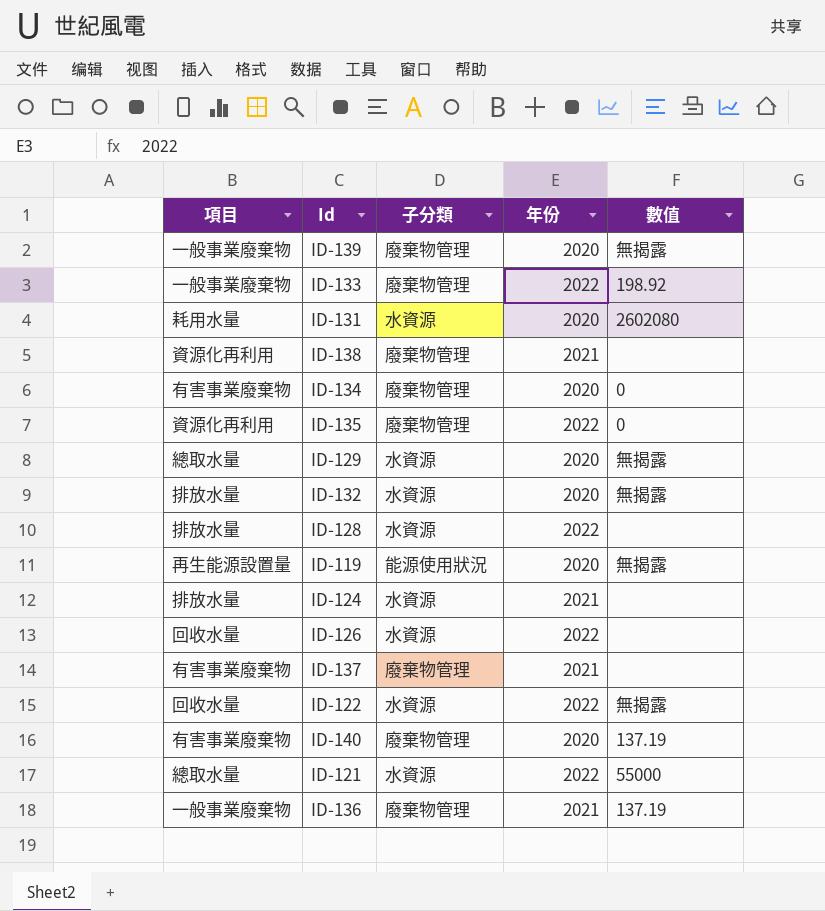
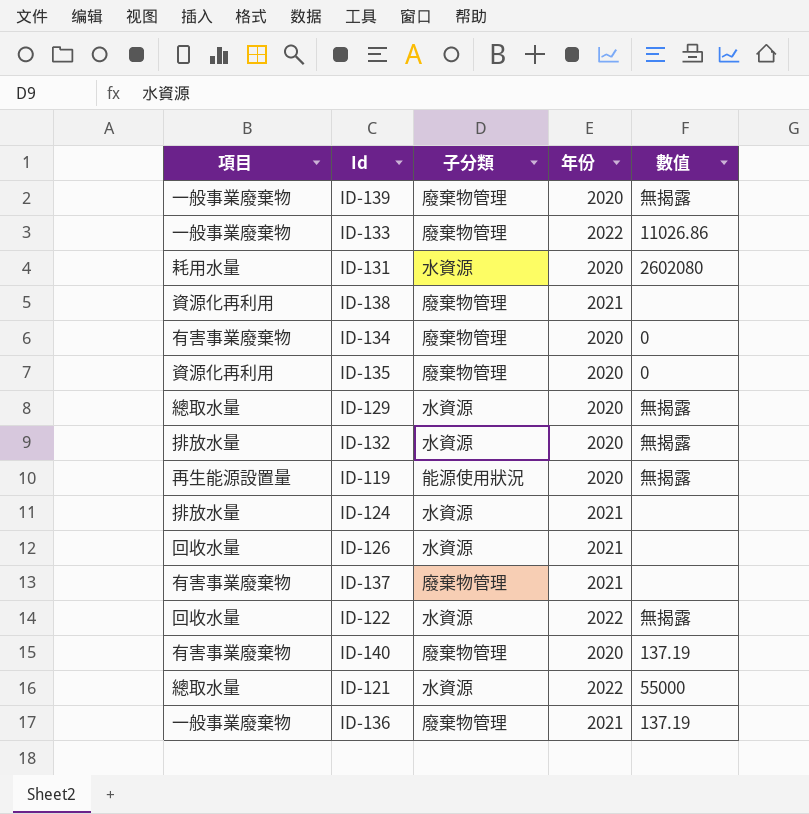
row ID-128: 排放水量 | 水資源 | 2022 | none -> none
ID-133 | 數值: 198.92 -> 11026.86
ID-135 | 年份: 2022 -> 2020
ID-126 | 年份: 2022 -> 2021

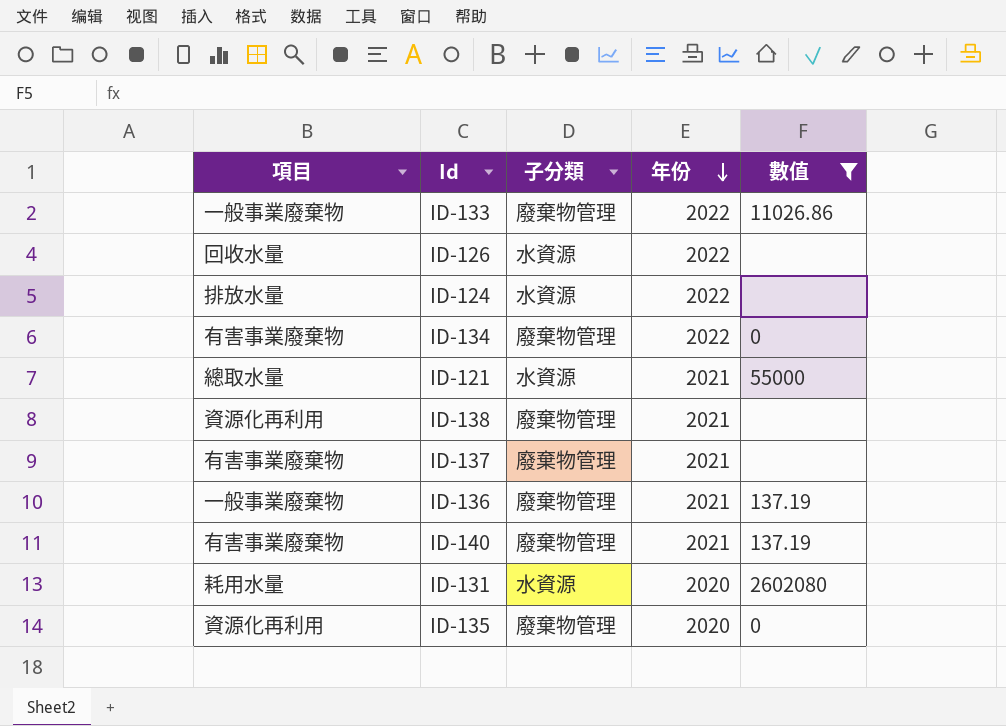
filter: none -> 數值 != 無揭露
row order: none -> 年份 descending
ID-126 | 年份: 2021 -> 2022
ID-124 | 年份: 2021 -> 2022
ID-134 | 年份: 2020 -> 2022
ID-121 | 年份: 2022 -> 2021
ID-140 | 年份: 2020 -> 2021

